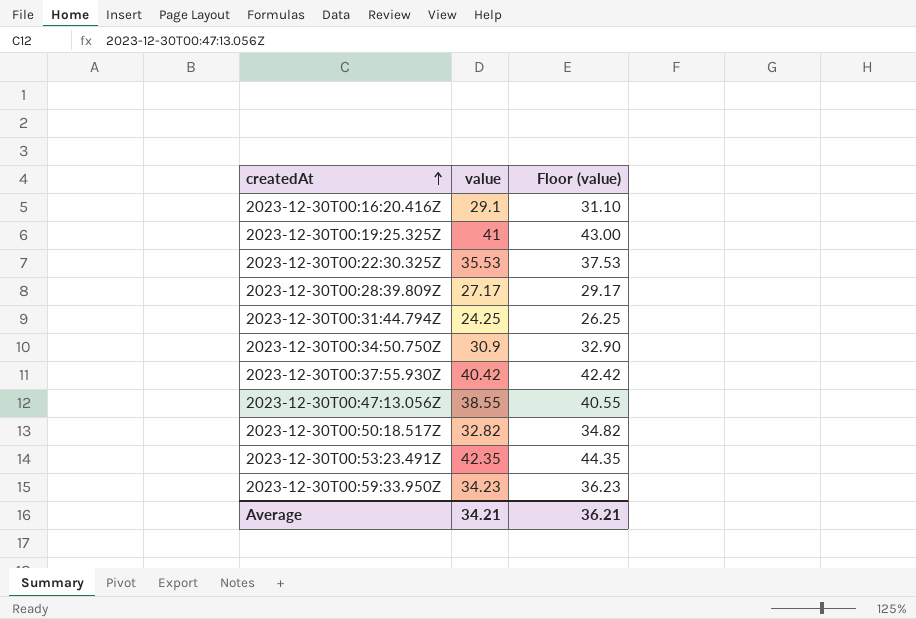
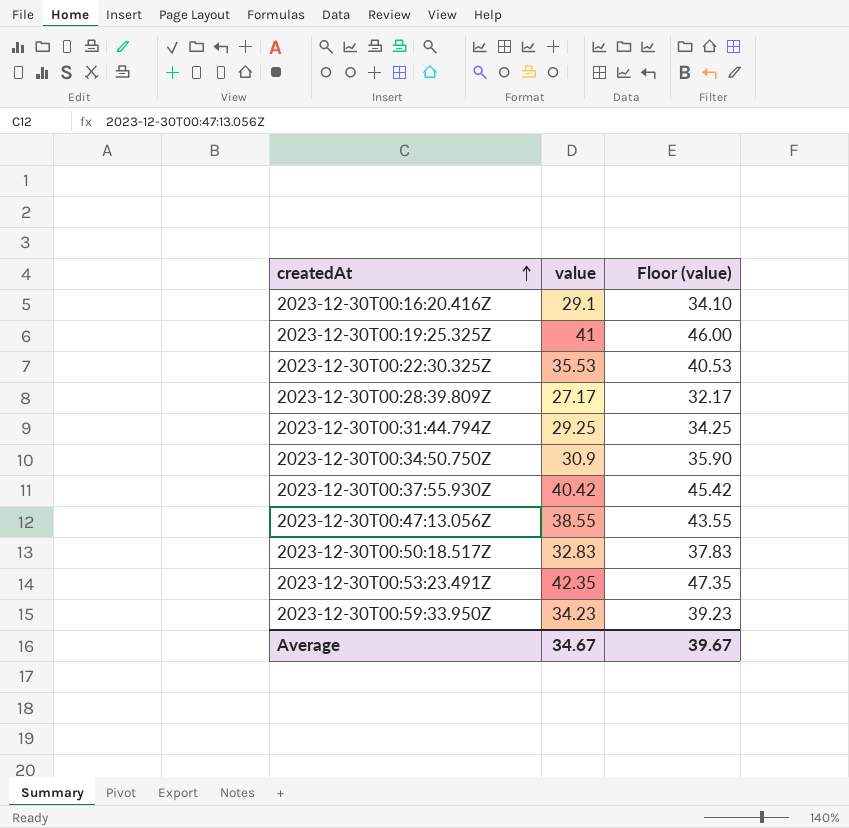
column Floor (value) | formula: [value] + 2 -> [value] + 5
2023-12-30T00:31:44.794Z | value: 24.25 -> 29.25
2023-12-30T00:50:18.517Z | value: 32.82 -> 32.83
Average | value: 34.21 -> 34.67
Average | Floor (value): 36.21 -> 39.67

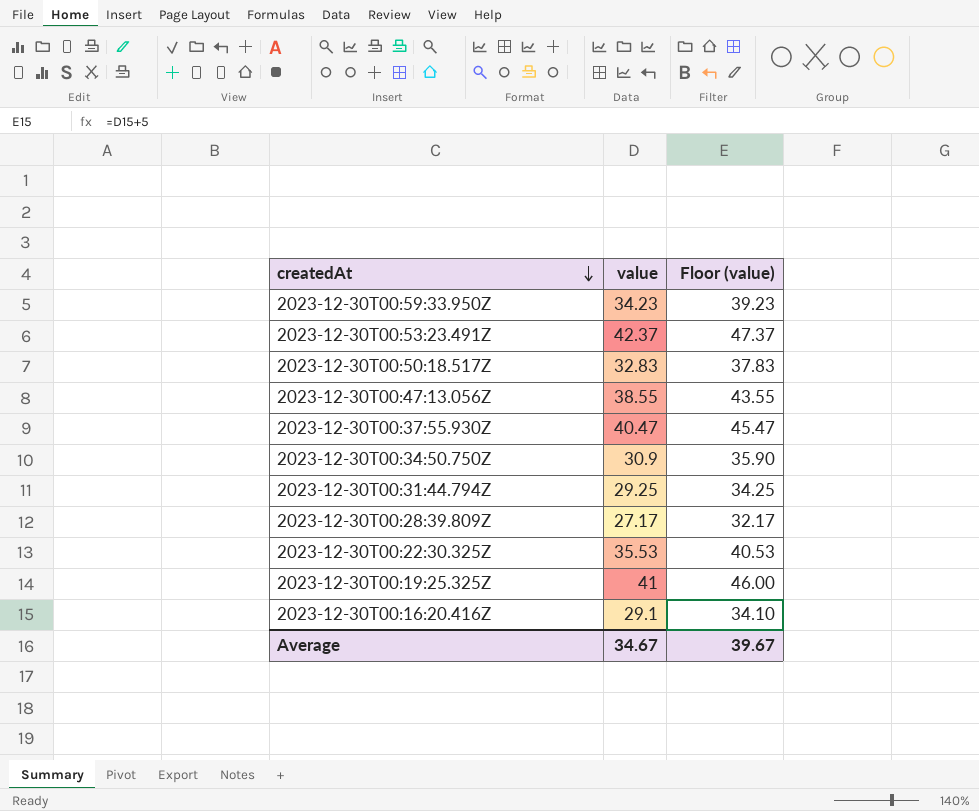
row order: createdAt ascending -> createdAt descending
2023-12-30T00:53:23.491Z | value: 42.35 -> 42.37
2023-12-30T00:53:23.491Z | Floor (value): 47.35 -> 47.37
2023-12-30T00:37:55.930Z | value: 40.42 -> 40.47
2023-12-30T00:37:55.930Z | Floor (value): 45.42 -> 45.47

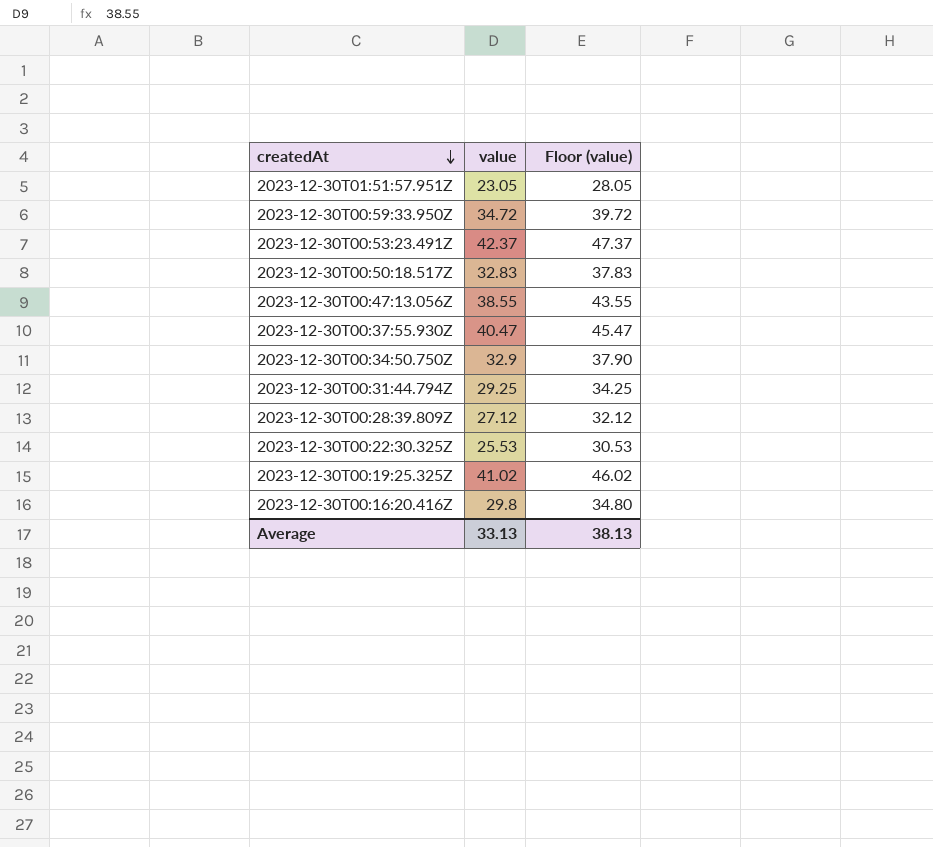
row 2023-12-30T01:51:57.951Z: none -> 23.05 | 28.05
2023-12-30T00:59:33.950Z | value: 34.23 -> 34.72
2023-12-30T00:59:33.950Z | Floor (value): 39.23 -> 39.72
2023-12-30T00:34:50.750Z | value: 30.9 -> 32.9
2023-12-30T00:34:50.750Z | Floor (value): 35.90 -> 37.90
2023-12-30T00:28:39.809Z | value: 27.17 -> 27.12
2023-12-30T00:28:39.809Z | Floor (value): 32.17 -> 32.12
2023-12-30T00:22:30.325Z | value: 35.53 -> 25.53
2023-12-30T00:22:30.325Z | Floor (value): 40.53 -> 30.53
2023-12-30T00:19:25.325Z | value: 41 -> 41.02
2023-12-30T00:19:25.325Z | Floor (value): 46.00 -> 46.02
2023-12-30T00:16:20.416Z | value: 29.1 -> 29.8
2023-12-30T00:16:20.416Z | Floor (value): 34.10 -> 34.80
Average | value: 34.67 -> 33.13
Average | Floor (value): 39.67 -> 38.13

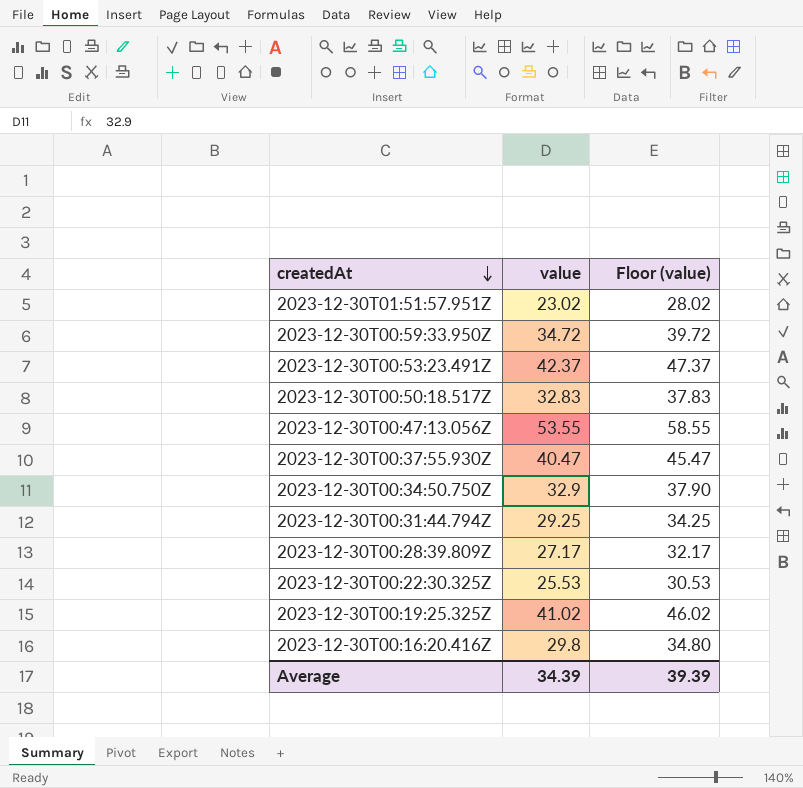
2023-12-30T01:51:57.951Z | value: 23.05 -> 23.02
2023-12-30T01:51:57.951Z | Floor (value): 28.05 -> 28.02
2023-12-30T00:47:13.056Z | value: 38.55 -> 53.55
2023-12-30T00:47:13.056Z | Floor (value): 43.55 -> 58.55
2023-12-30T00:28:39.809Z | value: 27.12 -> 27.17
2023-12-30T00:28:39.809Z | Floor (value): 32.12 -> 32.17
Average | value: 33.13 -> 34.39
Average | Floor (value): 38.13 -> 39.39

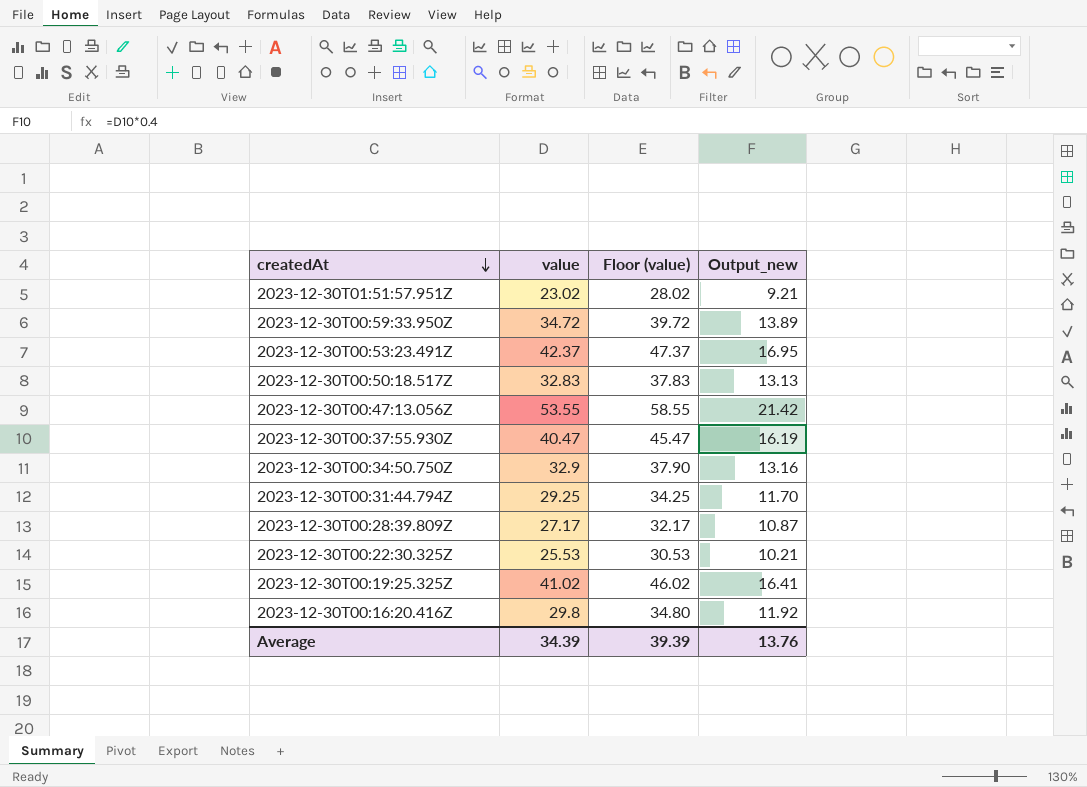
column Output_new | formula: none -> [value] * 0.4

